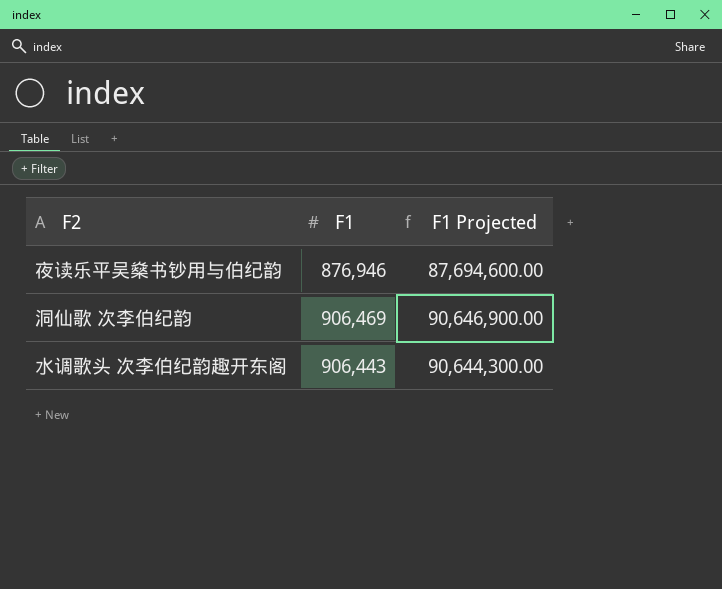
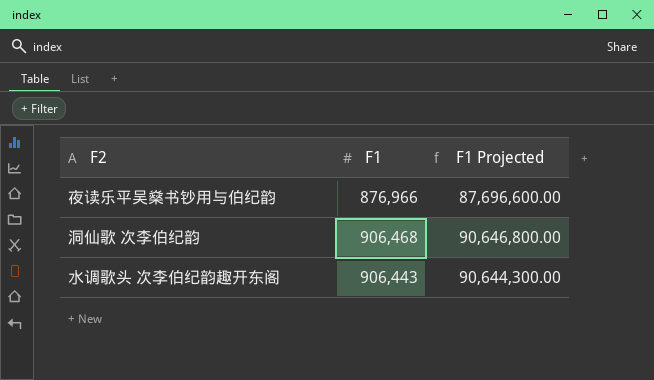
夜读乐平吴燊书钞用与伯纪韵 | F1: 876,946 -> 876,966
夜读乐平吴燊书钞用与伯纪韵 | F1 Projected: 87,694,600.00 -> 87,696,600.00
洞仙歌 次李伯纪韵 | F1: 906,469 -> 906,468
洞仙歌 次李伯纪韵 | F1 Projected: 90,646,900.00 -> 90,646,800.00

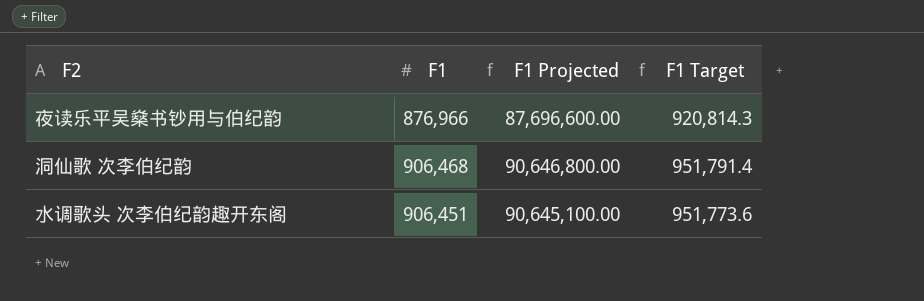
column F1 Target | formula: none -> [F1] * 1.05
水调歌头 次李伯纪韵趣开东阁 | F1: 906,443 -> 906,451
水调歌头 次李伯纪韵趣开东阁 | F1 Projected: 90,644,300.00 -> 90,645,100.00

